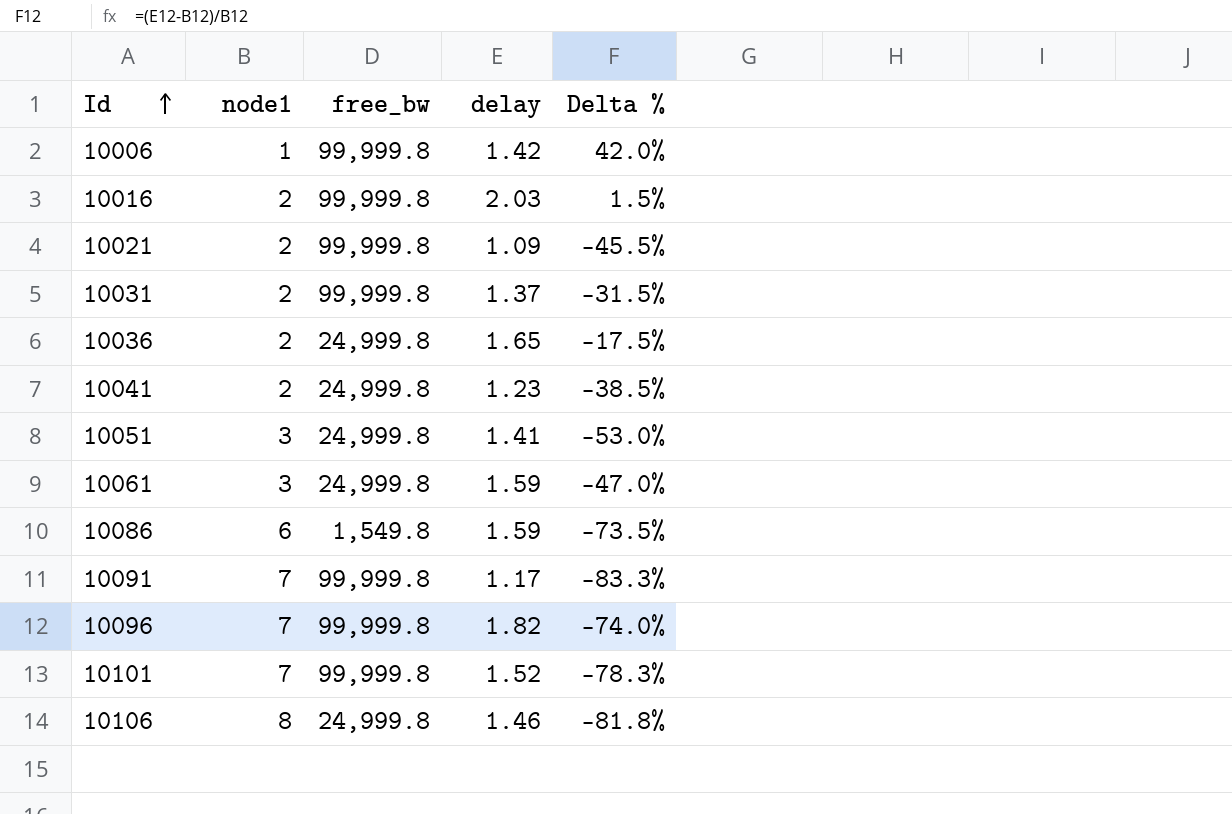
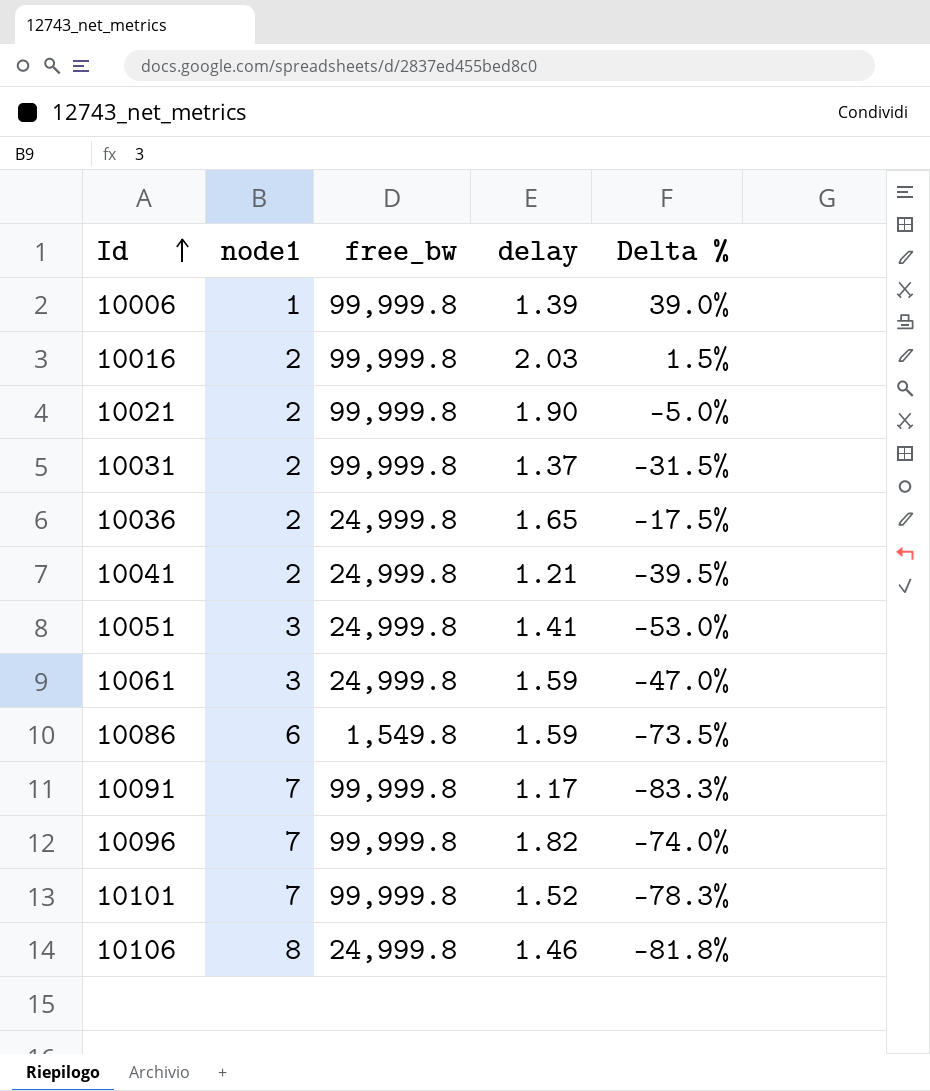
10006 | delay: 1.42 -> 1.39
10006 | Delta %: 42.0% -> 39.0%
10021 | delay: 1.09 -> 1.90
10021 | Delta %: -45.5% -> -5.0%
10041 | delay: 1.23 -> 1.21
10041 | Delta %: -38.5% -> -39.5%

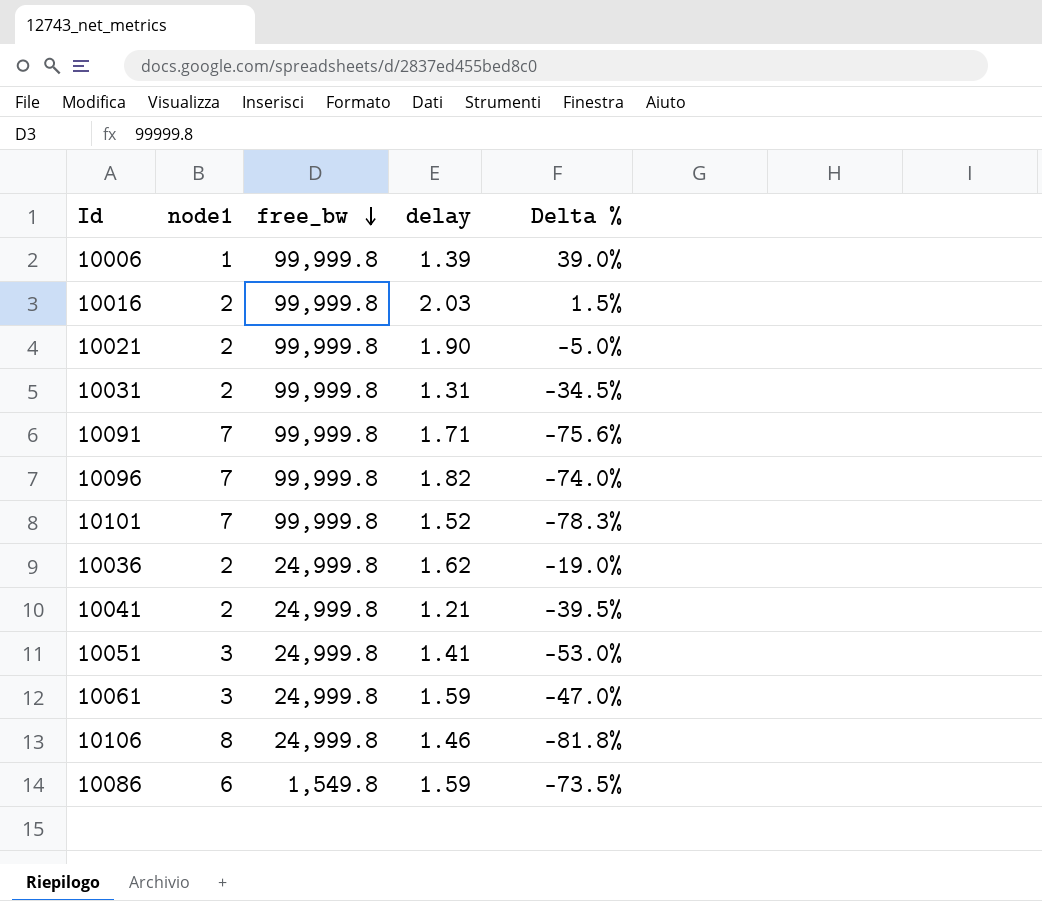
row order: Id ascending -> free_bw descending
10031 | delay: 1.37 -> 1.31
10031 | Delta %: -31.5% -> -34.5%
10091 | delay: 1.17 -> 1.71
10091 | Delta %: -83.3% -> -75.6%
10036 | delay: 1.65 -> 1.62
10036 | Delta %: -17.5% -> -19.0%

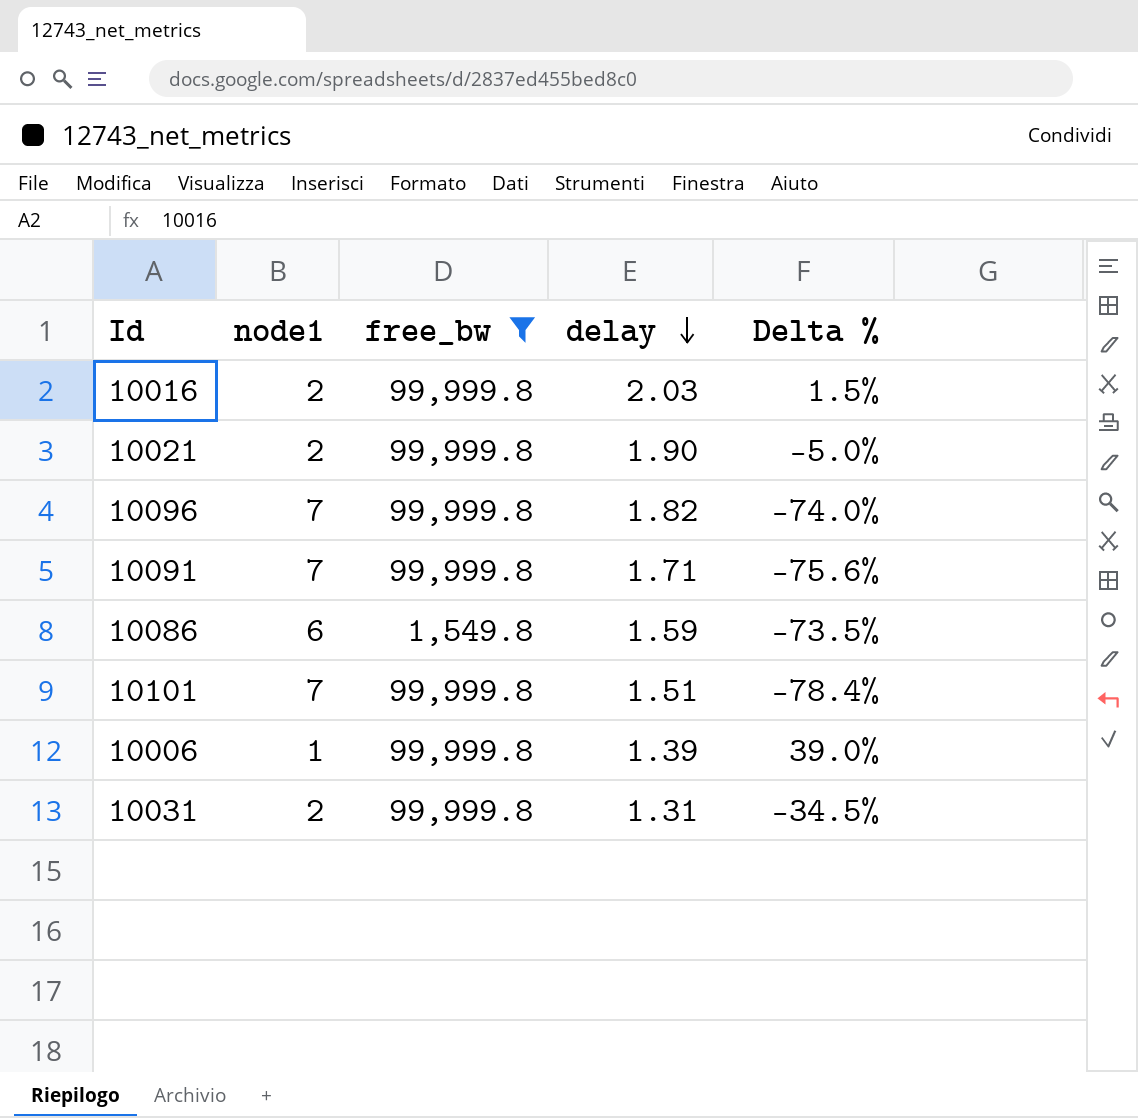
filter: none -> free_bw != 24,999.8
row order: free_bw descending -> delay descending
10101 | delay: 1.52 -> 1.51
10101 | Delta %: -78.3% -> -78.4%

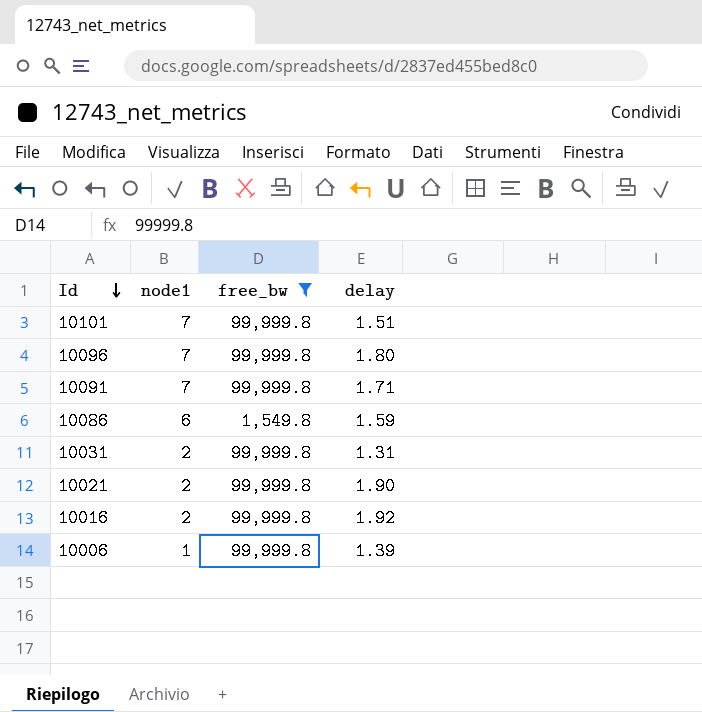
row order: delay descending -> Id descending
column Delta % | formula: ([delay] - [node1]) / [node1] -> none
10096 | delay: 1.82 -> 1.80
10016 | delay: 2.03 -> 1.92

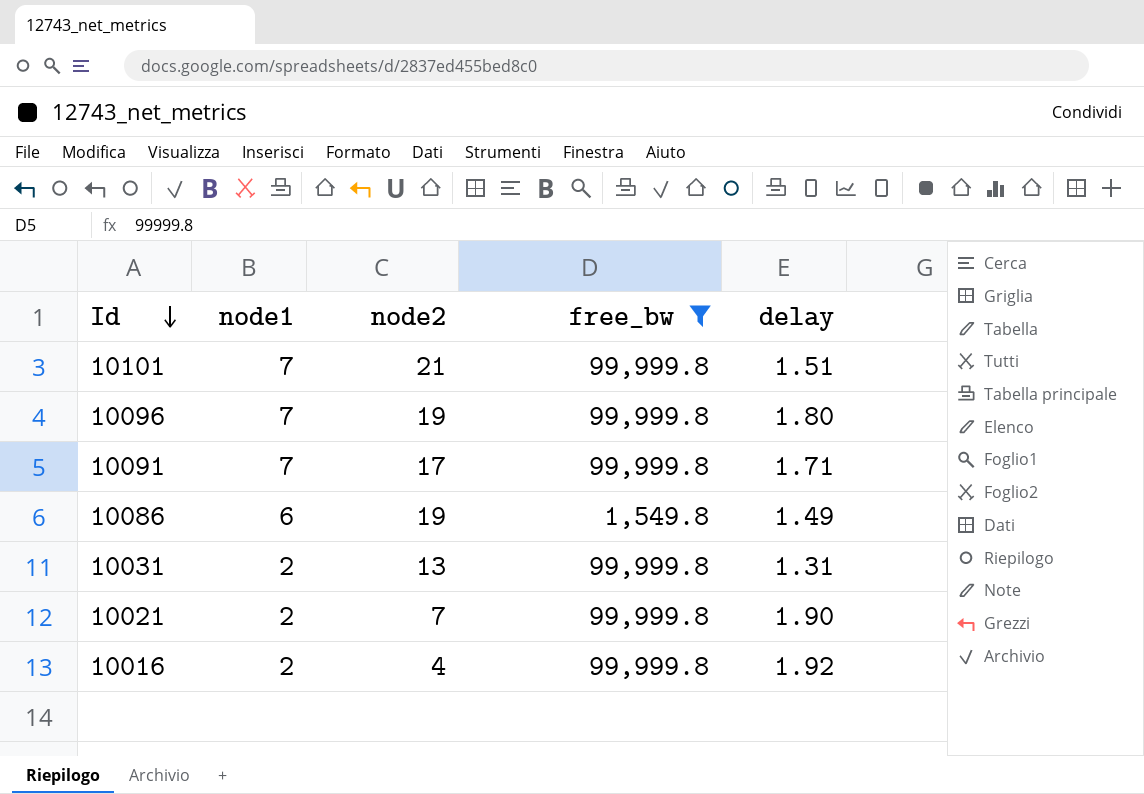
column node2 | position: none -> 3
row 10006: 1 | 99,999.8 | 1.39 -> none
10086 | delay: 1.59 -> 1.49

